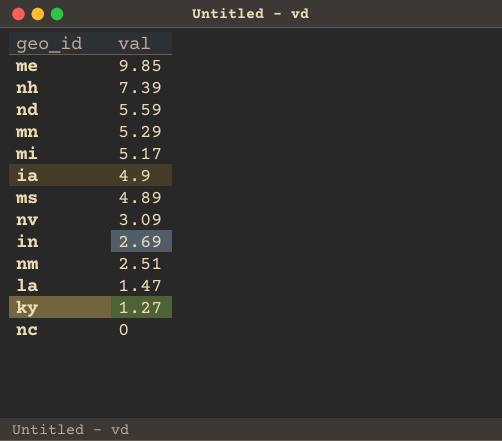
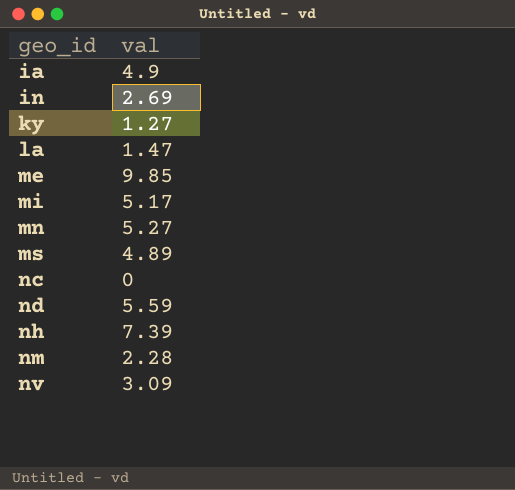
row order: val descending -> geo_id ascending
mn | val: 5.29 -> 5.27
nm | val: 2.51 -> 2.28

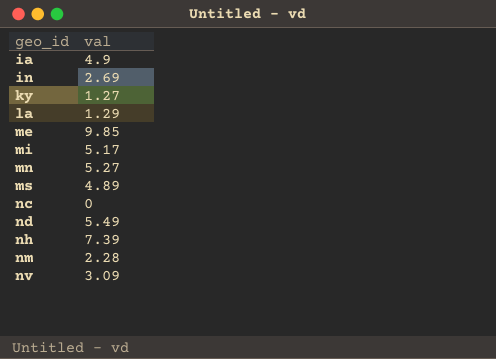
la | val: 1.47 -> 1.29
nd | val: 5.59 -> 5.49

